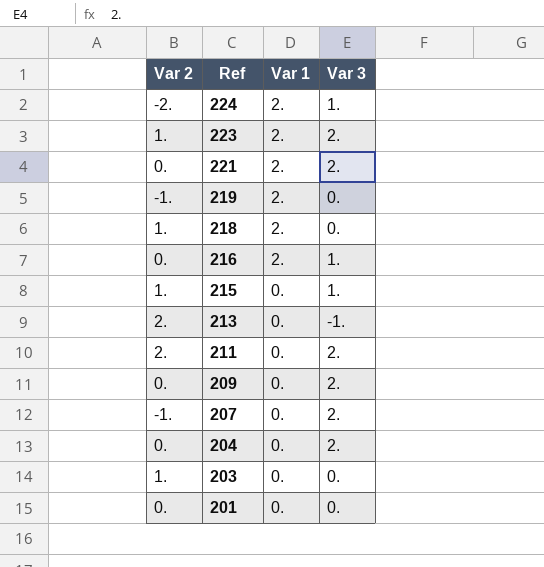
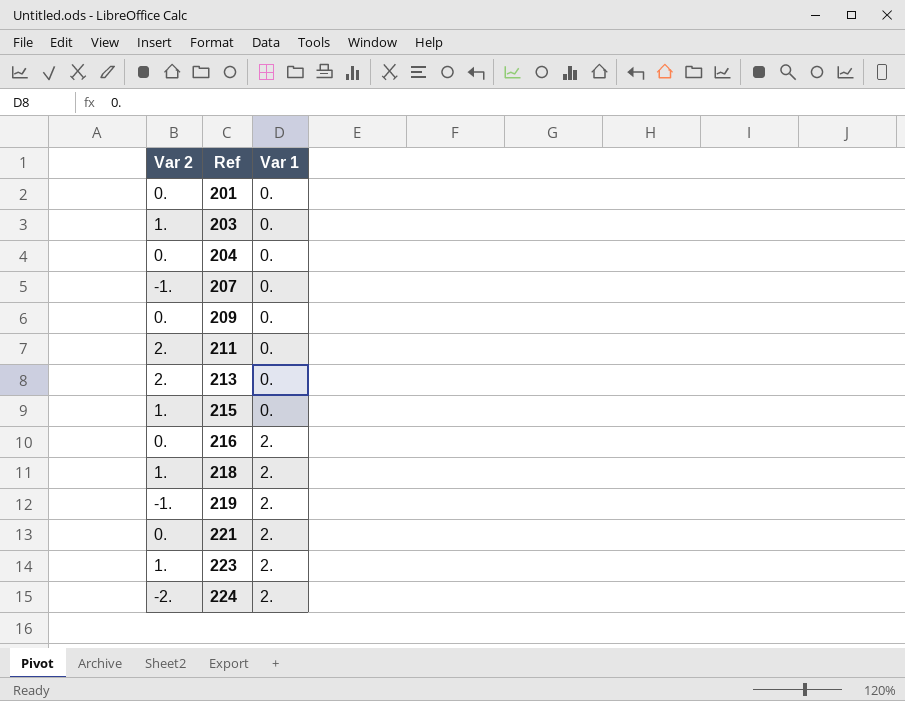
row order: Ref descending -> Ref ascending
column Var 3 | position: 4 -> none

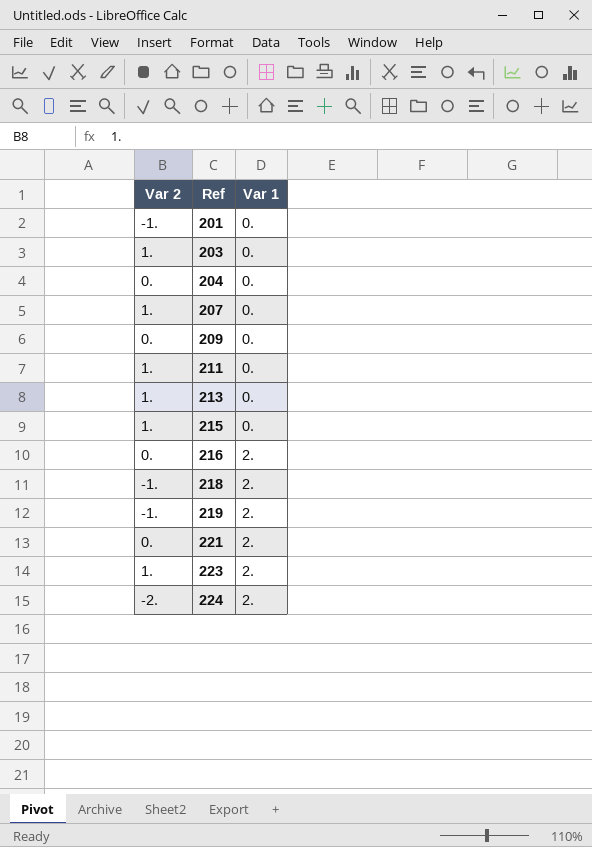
201 | Var 2: 0. -> -1.
207 | Var 2: -1. -> 1.
211 | Var 2: 2. -> 1.
213 | Var 2: 2. -> 1.
218 | Var 2: 1. -> -1.

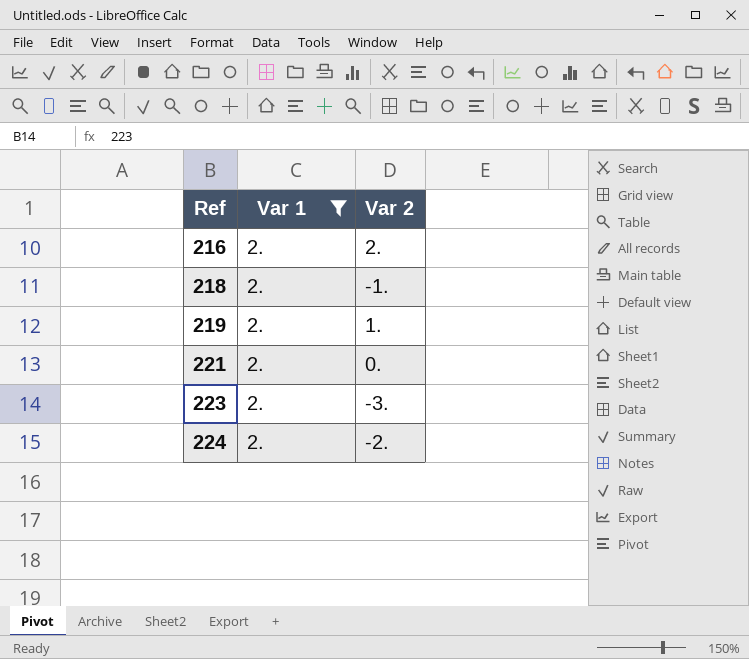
filter: none -> Var 1 = 2.
column Var 2 | position: 1 -> 3
216 | Var 2: 0. -> 2.
219 | Var 2: -1. -> 1.
223 | Var 2: 1. -> -3.

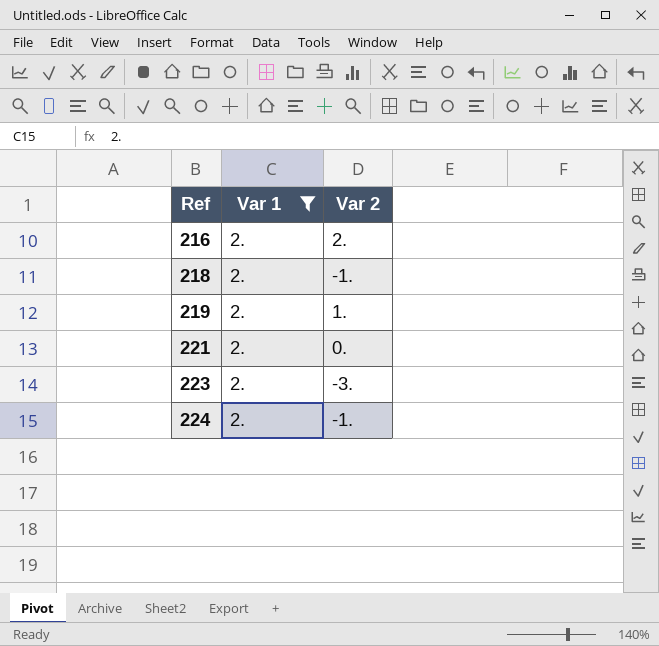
224 | Var 2: -2. -> -1.

